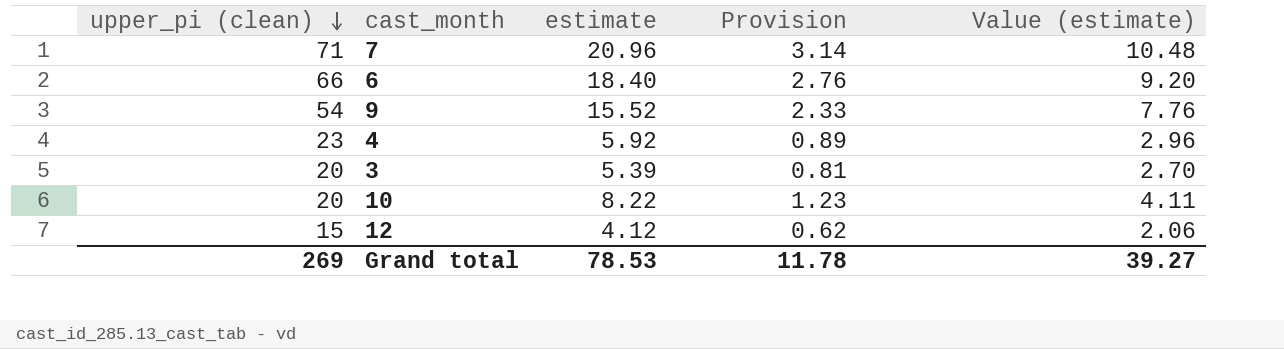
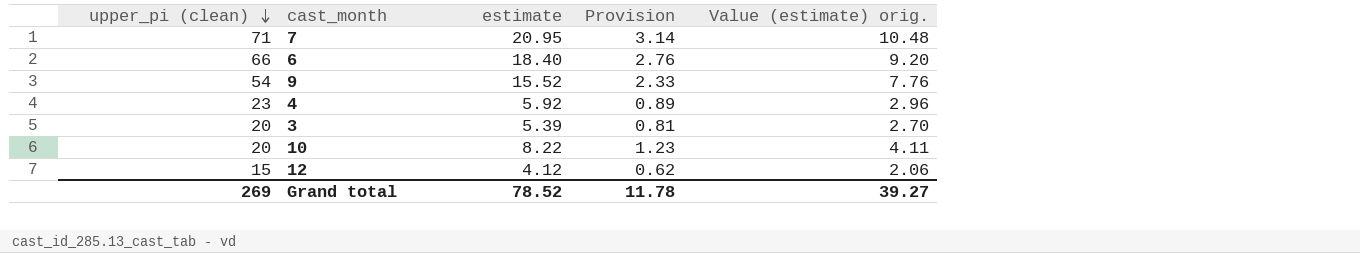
column name: Value (estimate) -> Value (estimate) orig.
7 | estimate: 20.96 -> 20.95
Grand total | estimate: 78.53 -> 78.52

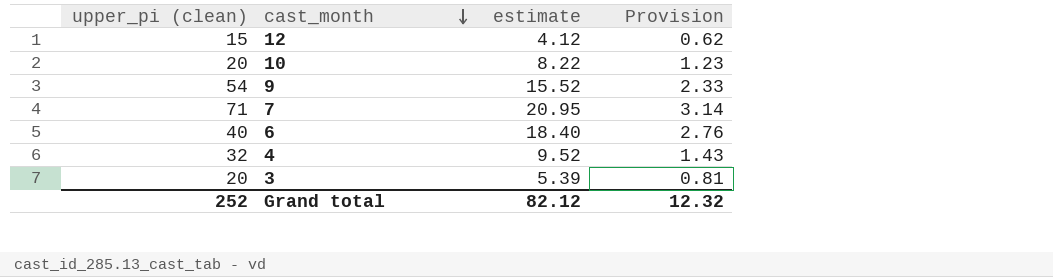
row order: upper_pi (clean) descending -> cast_month descending
column Value (estimate) orig. | formula: [estimate] * 0.5 -> none
6 | upper_pi (clean): 66 -> 40
4 | upper_pi (clean): 23 -> 32
4 | estimate: 5.92 -> 9.52
4 | Provision: 0.89 -> 1.43
Grand total | upper_pi (clean): 269 -> 252
Grand total | estimate: 78.52 -> 82.12
Grand total | Provision: 11.78 -> 12.32

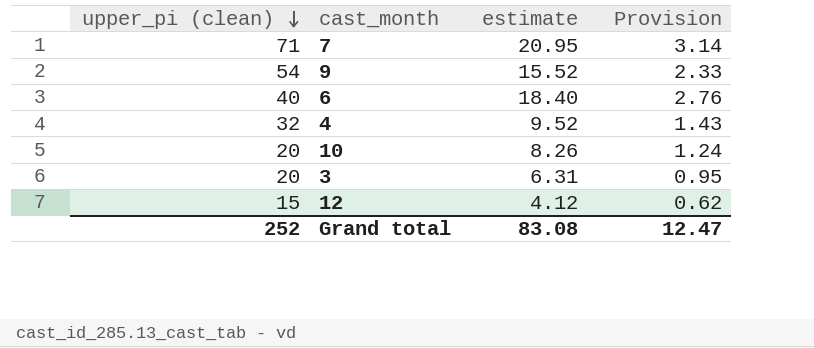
row order: cast_month descending -> upper_pi (clean) descending
10 | estimate: 8.22 -> 8.26
10 | Provision: 1.23 -> 1.24
3 | estimate: 5.39 -> 6.31
3 | Provision: 0.81 -> 0.95
Grand total | estimate: 82.12 -> 83.08
Grand total | Provision: 12.32 -> 12.47

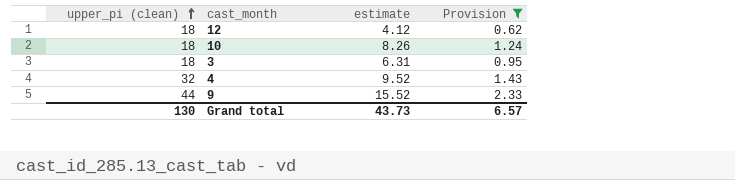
filter: none -> Provision <= 2.33
row order: upper_pi (clean) descending -> upper_pi (clean) ascending
12 | upper_pi (clean): 15 -> 18
10 | upper_pi (clean): 20 -> 18
3 | upper_pi (clean): 20 -> 18
9 | upper_pi (clean): 54 -> 44
Grand total | upper_pi (clean): 252 -> 130
Grand total | estimate: 83.08 -> 43.73
Grand total | Provision: 12.47 -> 6.57

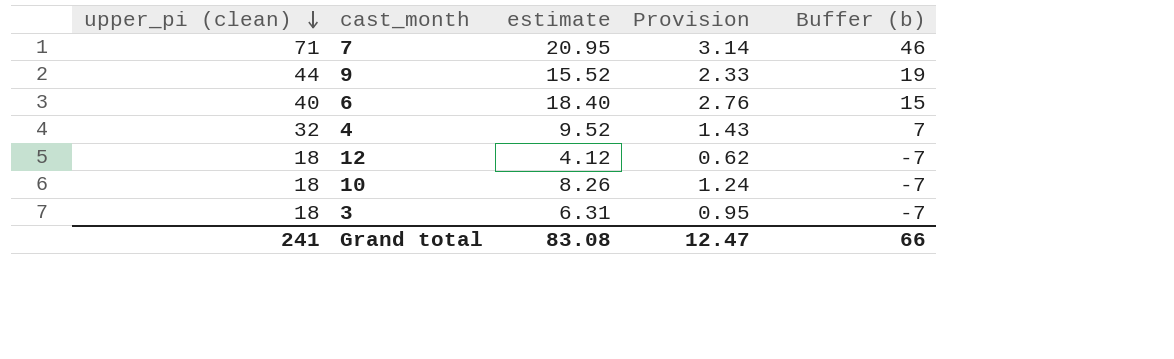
filter: Provision <= 2.33 -> none
row order: upper_pi (clean) ascending -> upper_pi (clean) descending
column Buffer (b) | formula: none -> [upper_pi (clean)] - 25
Grand total | upper_pi (clean): 130 -> 241
Grand total | estimate: 43.73 -> 83.08
Grand total | Provision: 6.57 -> 12.47

